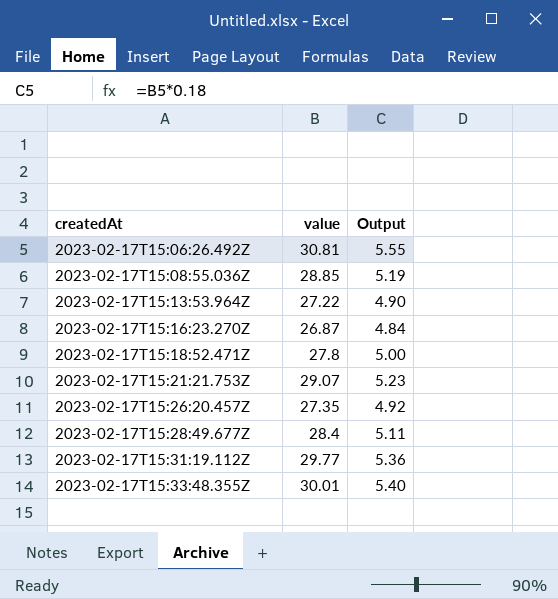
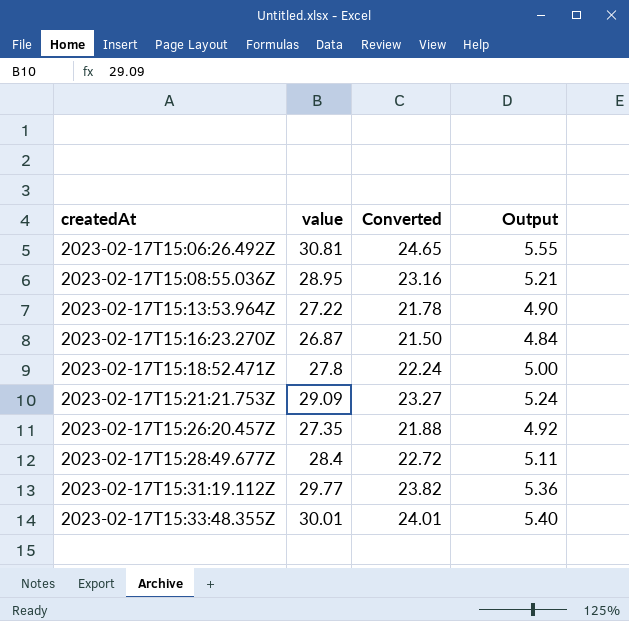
column Converted | formula: none -> [value] * 0.8
2023-02-17T15:08:55.036Z | value: 28.85 -> 28.95
2023-02-17T15:08:55.036Z | Output: 5.19 -> 5.21
2023-02-17T15:21:21.753Z | value: 29.07 -> 29.09
2023-02-17T15:21:21.753Z | Output: 5.23 -> 5.24

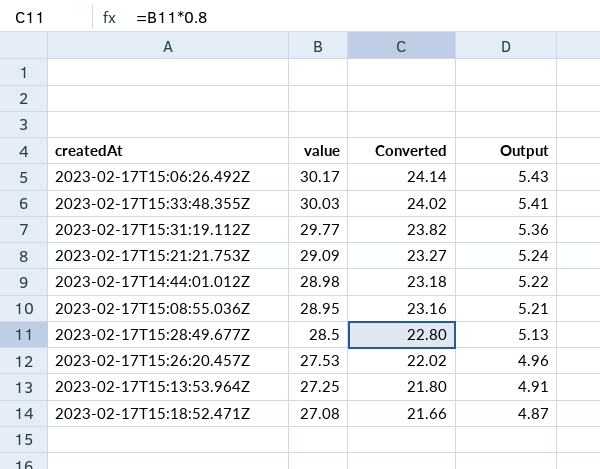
row order: createdAt ascending -> value descending
row 2023-02-17T15:16:23.270Z: 26.87 | 21.50 | 4.84 -> none
2023-02-17T15:06:26.492Z | value: 30.81 -> 30.17
2023-02-17T15:06:26.492Z | Converted: 24.65 -> 24.14
2023-02-17T15:06:26.492Z | Output: 5.55 -> 5.43
2023-02-17T15:33:48.355Z | value: 30.01 -> 30.03
2023-02-17T15:33:48.355Z | Converted: 24.01 -> 24.02
2023-02-17T15:33:48.355Z | Output: 5.40 -> 5.41
row 2023-02-17T14:44:01.012Z: none -> 28.98 | 23.18 | 5.22
2023-02-17T15:28:49.677Z | value: 28.4 -> 28.5
2023-02-17T15:28:49.677Z | Converted: 22.72 -> 22.80
2023-02-17T15:28:49.677Z | Output: 5.11 -> 5.13
2023-02-17T15:26:20.457Z | value: 27.35 -> 27.53
2023-02-17T15:26:20.457Z | Converted: 21.88 -> 22.02
2023-02-17T15:26:20.457Z | Output: 4.92 -> 4.96
2023-02-17T15:13:53.964Z | value: 27.22 -> 27.25
2023-02-17T15:13:53.964Z | Converted: 21.78 -> 21.80
2023-02-17T15:13:53.964Z | Output: 4.90 -> 4.91
2023-02-17T15:18:52.471Z | value: 27.8 -> 27.08
2023-02-17T15:18:52.471Z | Converted: 22.24 -> 21.66
2023-02-17T15:18:52.471Z | Output: 5.00 -> 4.87

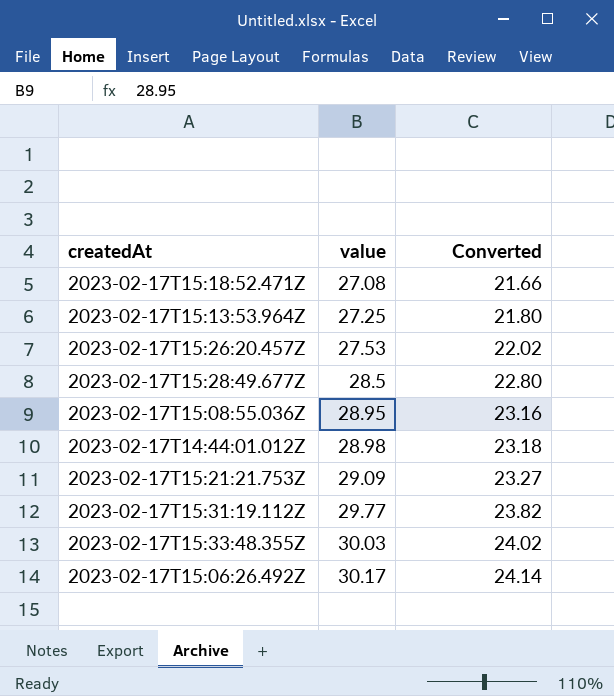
row order: value descending -> value ascending
column Output | formula: [value] * 0.18 -> none

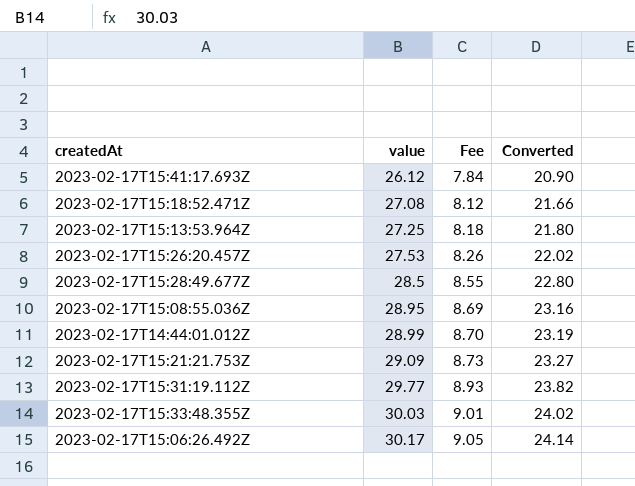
column Fee | formula: none -> [value] * 0.3
row 2023-02-17T15:41:17.693Z: none -> 26.12 | 7.84 | 20.90
2023-02-17T14:44:01.012Z | value: 28.98 -> 28.99
2023-02-17T14:44:01.012Z | Converted: 23.18 -> 23.19

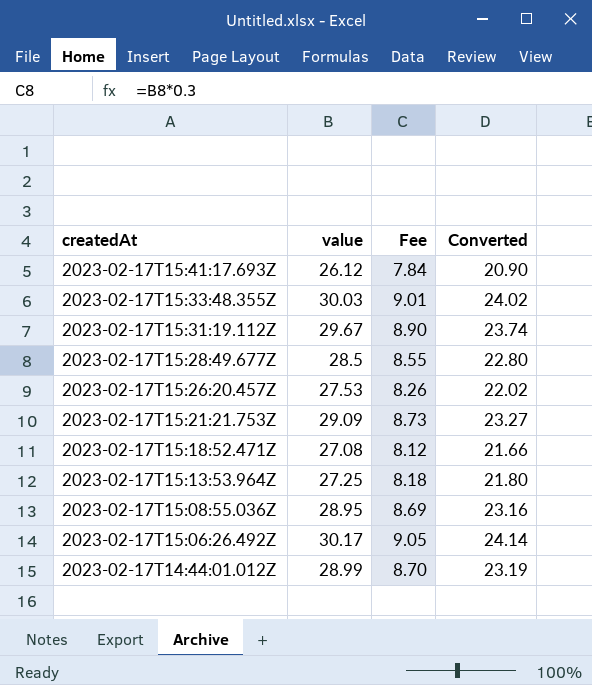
row order: value ascending -> createdAt descending
2023-02-17T15:31:19.112Z | value: 29.77 -> 29.67
2023-02-17T15:31:19.112Z | Fee: 8.93 -> 8.90
2023-02-17T15:31:19.112Z | Converted: 23.82 -> 23.74

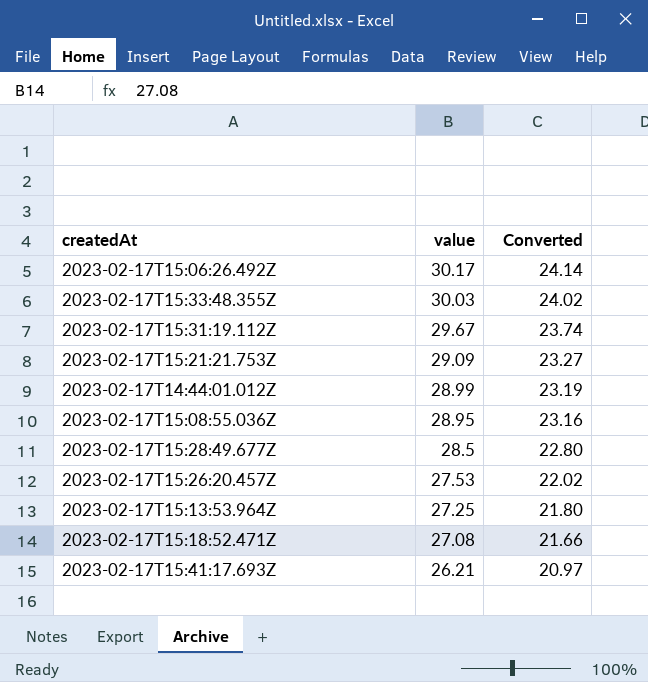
row order: createdAt descending -> value descending
column Fee | formula: [value] * 0.3 -> none
2023-02-17T15:41:17.693Z | value: 26.12 -> 26.21
2023-02-17T15:41:17.693Z | Converted: 20.90 -> 20.97

